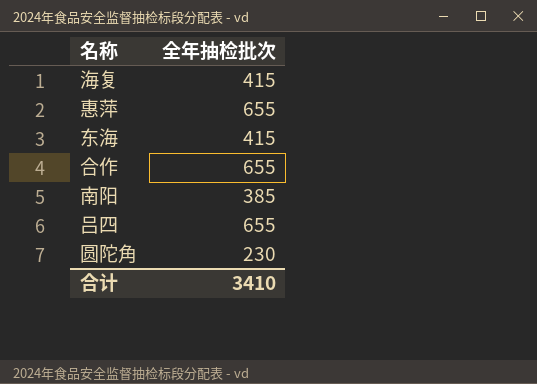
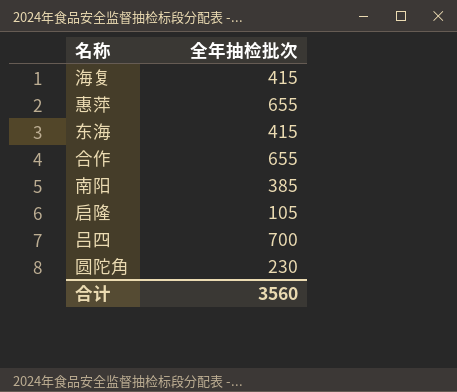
row 启隆: none -> 105
吕四 | 全年抽检批次: 655 -> 700
合计 | 全年抽检批次: 3410 -> 3560

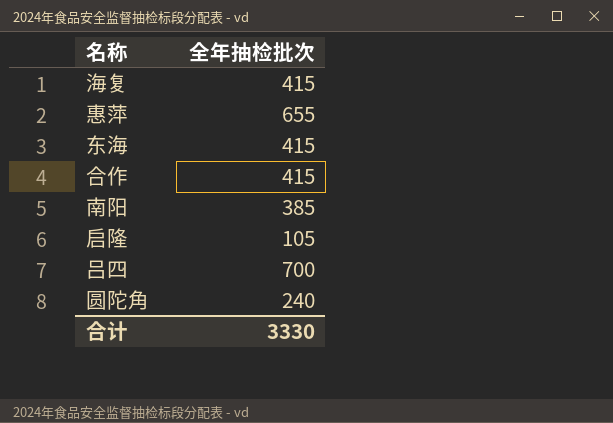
合作 | 全年抽检批次: 655 -> 415
圆陀角 | 全年抽检批次: 230 -> 240
合计 | 全年抽检批次: 3560 -> 3330

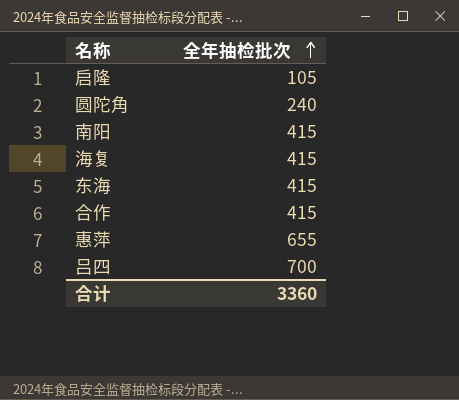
row order: none -> 全年抽检批次 ascending
南阳 | 全年抽检批次: 385 -> 415
合计 | 全年抽检批次: 3330 -> 3360

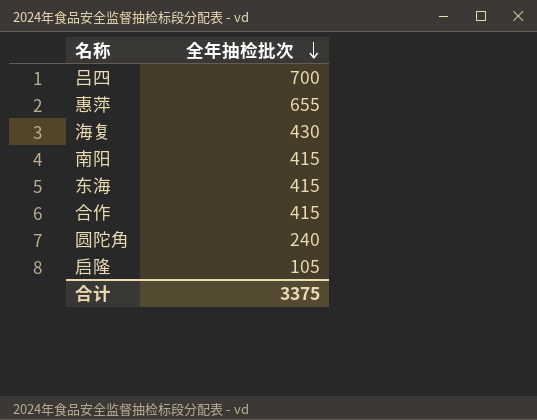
row order: 全年抽检批次 ascending -> 全年抽检批次 descending
海复 | 全年抽检批次: 415 -> 430
合计 | 全年抽检批次: 3360 -> 3375

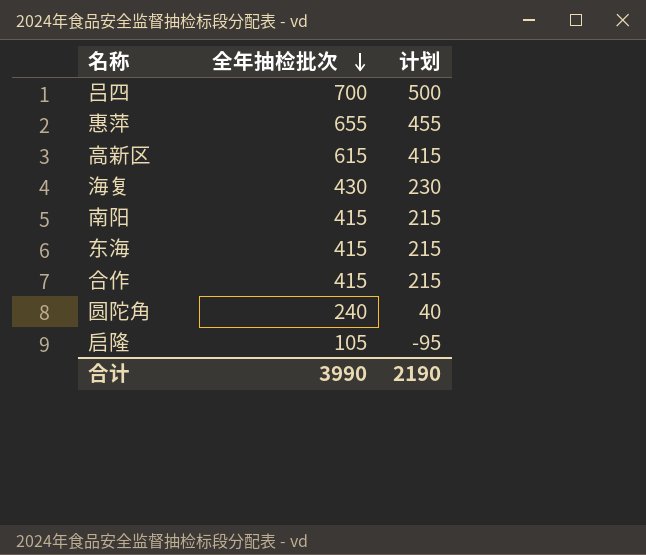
column 计划 | formula: none -> [全年抽检批次] - 200
row 高新区: none -> 615 | 415
合计 | 全年抽检批次: 3375 -> 3990

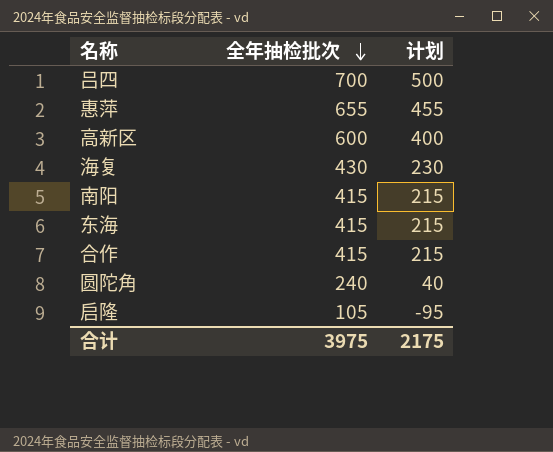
高新区 | 全年抽检批次: 615 -> 600
高新区 | 计划: 415 -> 400
合计 | 全年抽检批次: 3990 -> 3975
合计 | 计划: 2190 -> 2175

